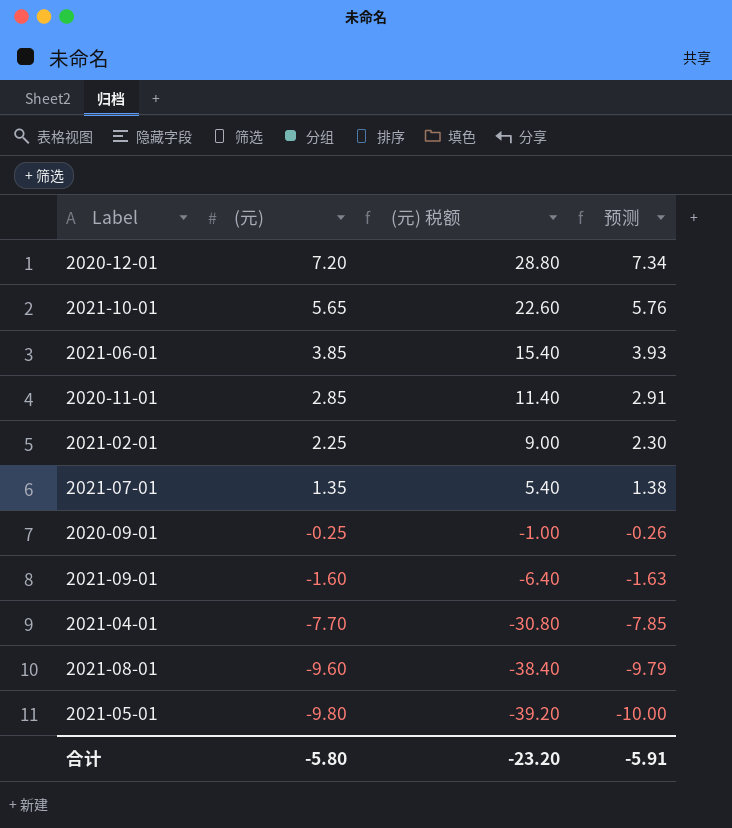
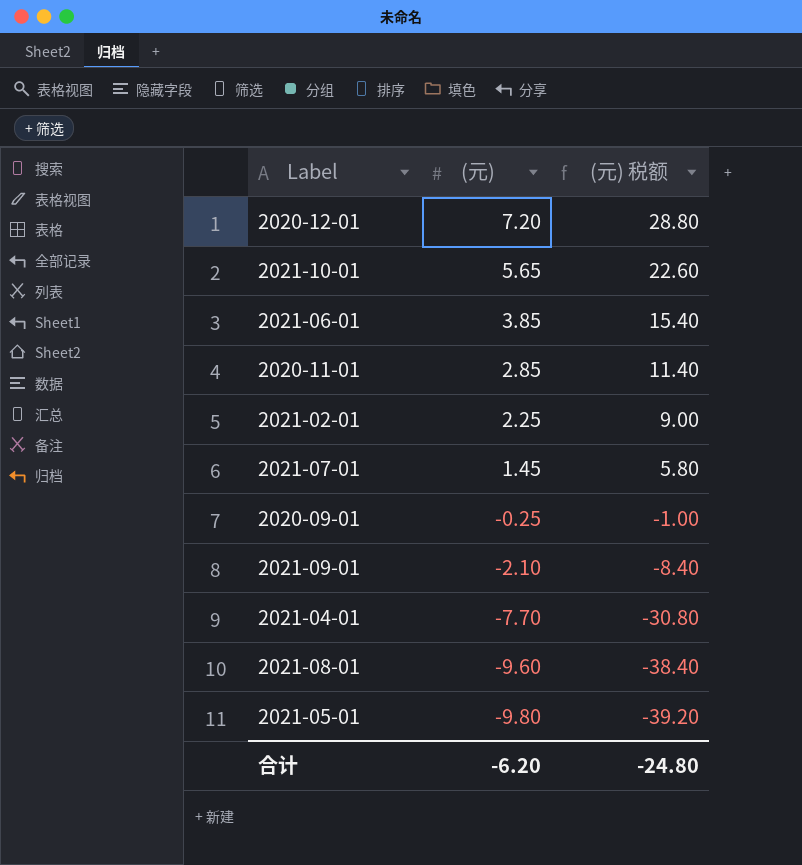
column 预测 | formula: [(元)] * 1.02 -> none
2021-07-01 | (元): 1.35 -> 1.45
2021-07-01 | (元) 税额: 5.40 -> 5.80
2021-09-01 | (元): -1.60 -> -2.10
2021-09-01 | (元) 税额: -6.40 -> -8.40
合计 | (元): -5.80 -> -6.20
合计 | (元) 税额: -23.20 -> -24.80

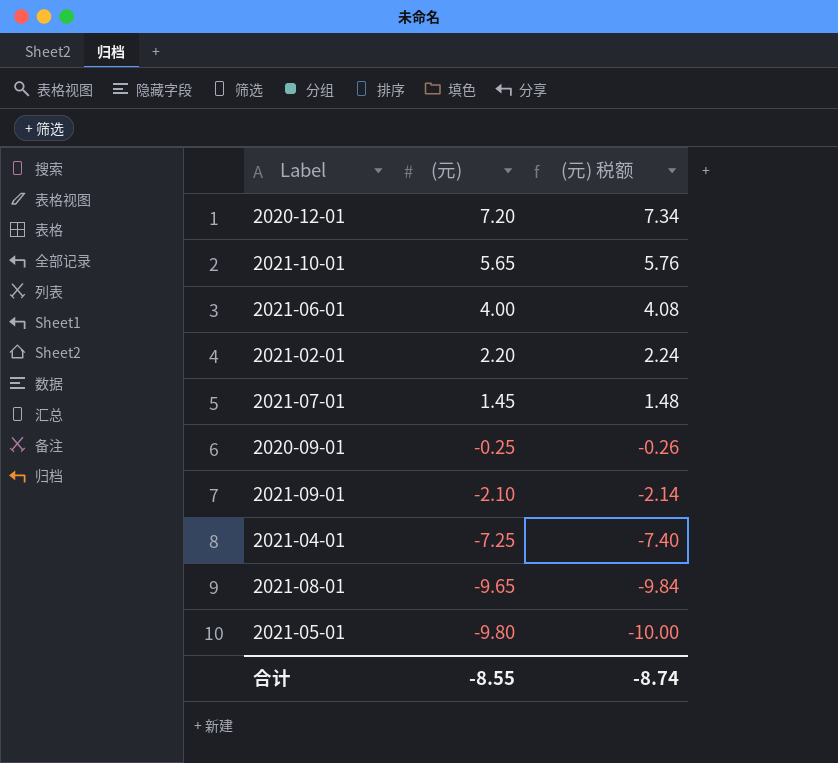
column (元) 税额 | formula: [(元)] * 4 -> [(元)] * 1.02
row 2020-11-01: 2.85 | 11.40 -> none
2021-06-01 | (元): 3.85 -> 4.00
2021-02-01 | (元): 2.25 -> 2.20
2021-04-01 | (元): -7.70 -> -7.25
2021-08-01 | (元): -9.60 -> -9.65
合计 | (元): -6.20 -> -8.55
合计 | (元) 税额: -24.80 -> -8.74

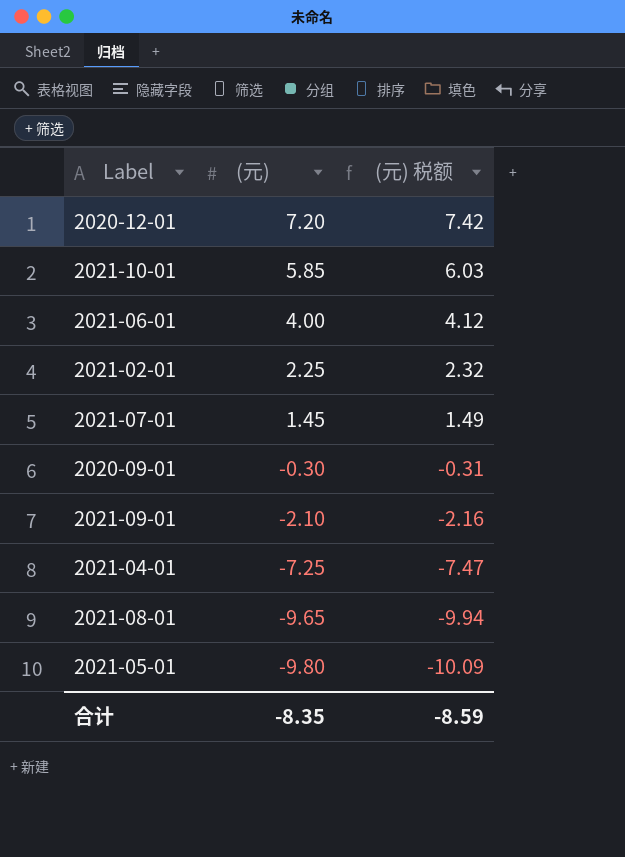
column (元) 税额 | formula: [(元)] * 1.02 -> [(元)] * 1.03
2021-10-01 | (元): 5.65 -> 5.85
2021-02-01 | (元): 2.20 -> 2.25
2020-09-01 | (元): -0.25 -> -0.30
合计 | (元): -8.55 -> -8.35
合计 | (元) 税额: -8.74 -> -8.59

